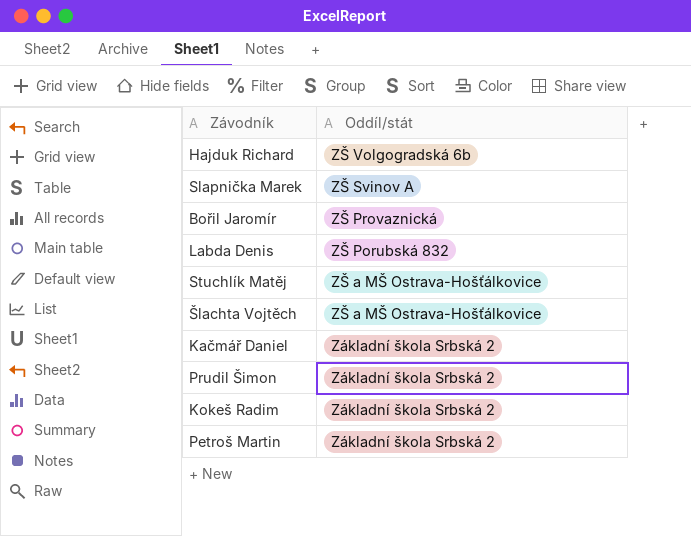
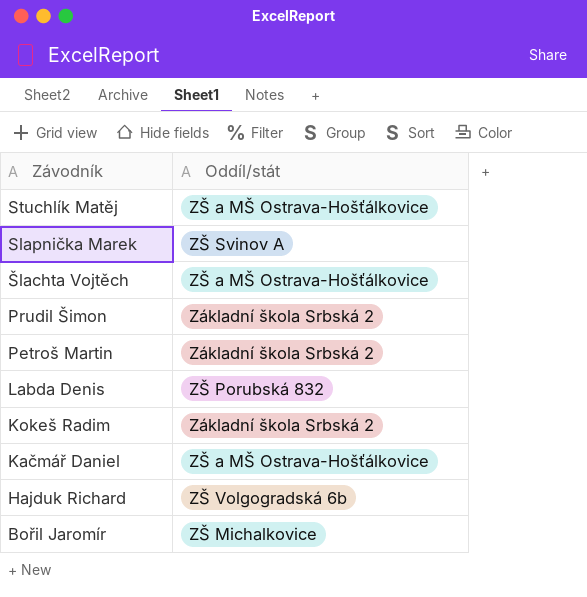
row order: Oddíl/stát descending -> Závodník descending
Kačmář Daniel | Oddíl/stát: Základní škola Srbská 2 -> ZŠ a MŠ Ostrava-Hošťálkovice
Bořil Jaromír | Oddíl/stát: ZŠ Provaznická -> ZŠ Michalkovice

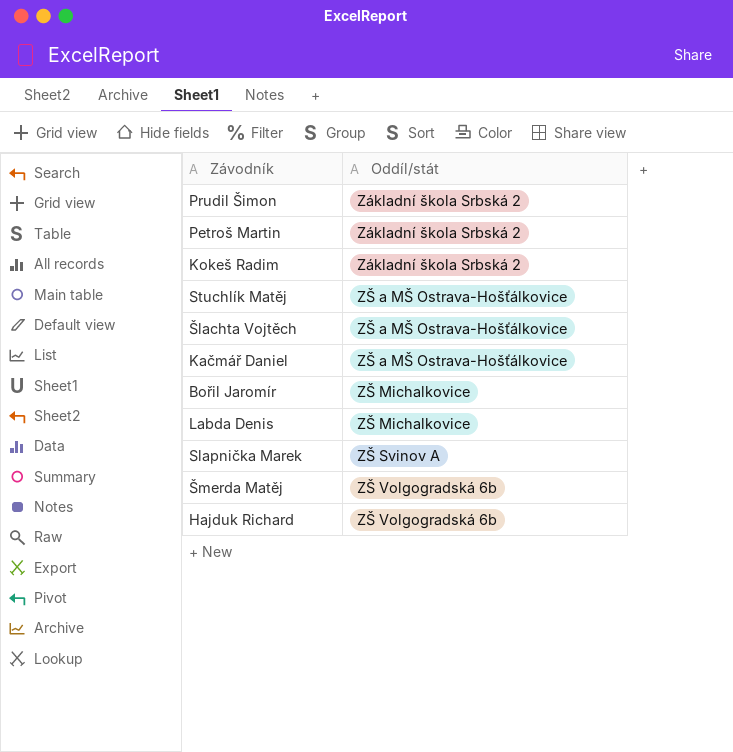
row order: Závodník descending -> Oddíl/stát ascending
Labda Denis | Oddíl/stát: ZŠ Porubská 832 -> ZŠ Michalkovice
row Šmerda Matěj: none -> ZŠ Volgogradská 6b

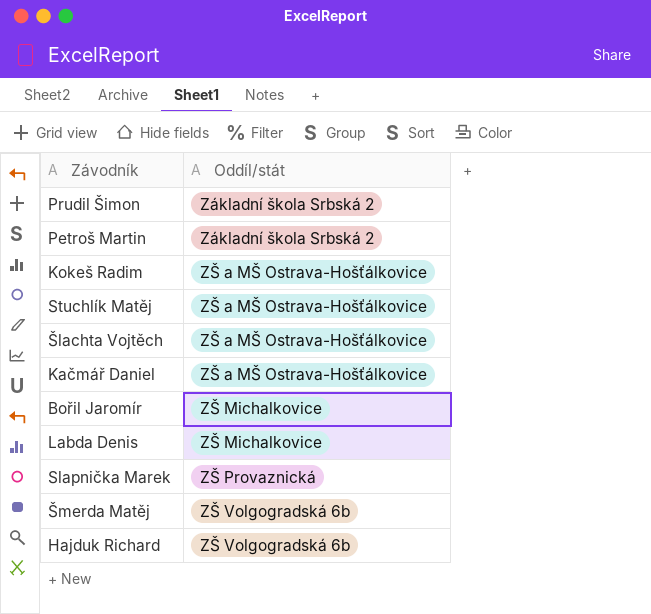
Kokeš Radim | Oddíl/stát: Základní škola Srbská 2 -> ZŠ a MŠ Ostrava-Hošťálkovice
Slapnička Marek | Oddíl/stát: ZŠ Svinov A -> ZŠ Provaznická

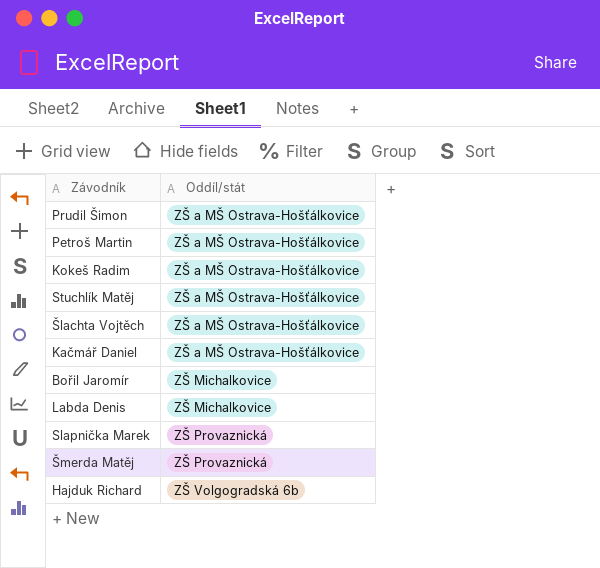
Prudil Šimon | Oddíl/stát: Základní škola Srbská 2 -> ZŠ a MŠ Ostrava-Hošťálkovice
Petroš Martin | Oddíl/stát: Základní škola Srbská 2 -> ZŠ a MŠ Ostrava-Hošťálkovice
Šmerda Matěj | Oddíl/stát: ZŠ Volgogradská 6b -> ZŠ Provaznická

